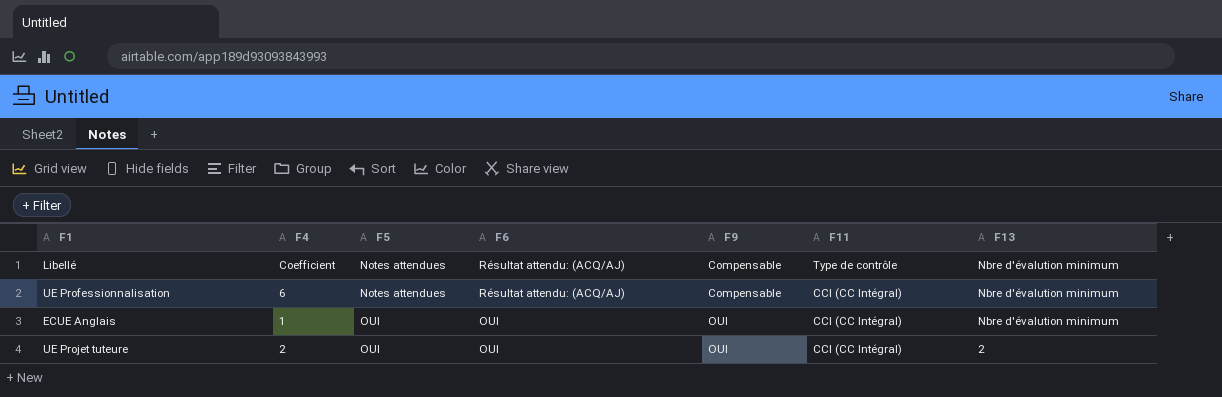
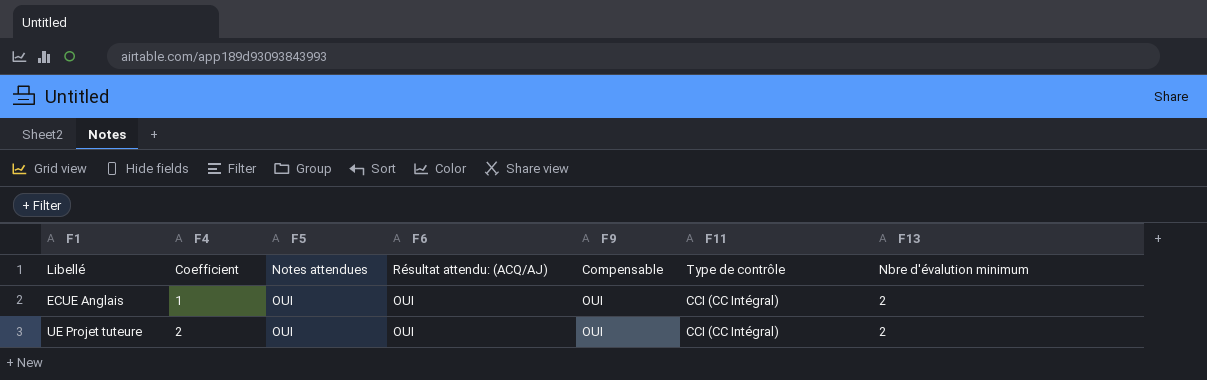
row UE Professionnalisation: 6 | Notes attendues | Résultat attendu: (ACQ/AJ) | Compensable | CCI (CC Intégral) | Nbre d'évalution minimum -> none
ECUE Anglais | F13: Nbre d'évalution minimum -> 2

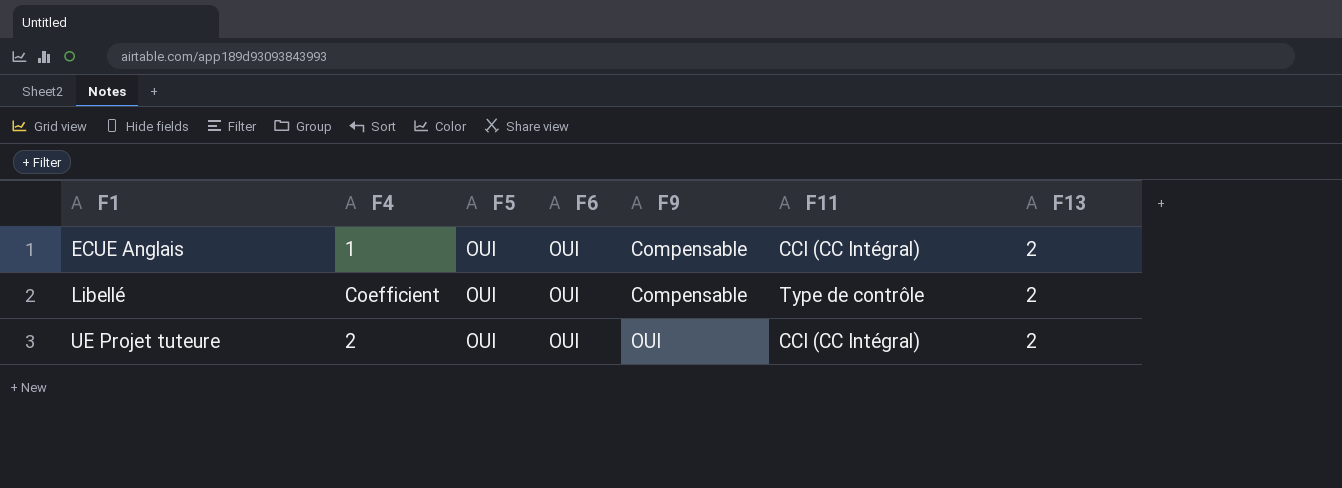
row order: F5 ascending -> F1 ascending
ECUE Anglais | F9: OUI -> Compensable
Libellé | F5: Notes attendues -> OUI
Libellé | F6: Résultat attendu: (ACQ/AJ) -> OUI
Libellé | F13: Nbre d'évalution minimum -> 2

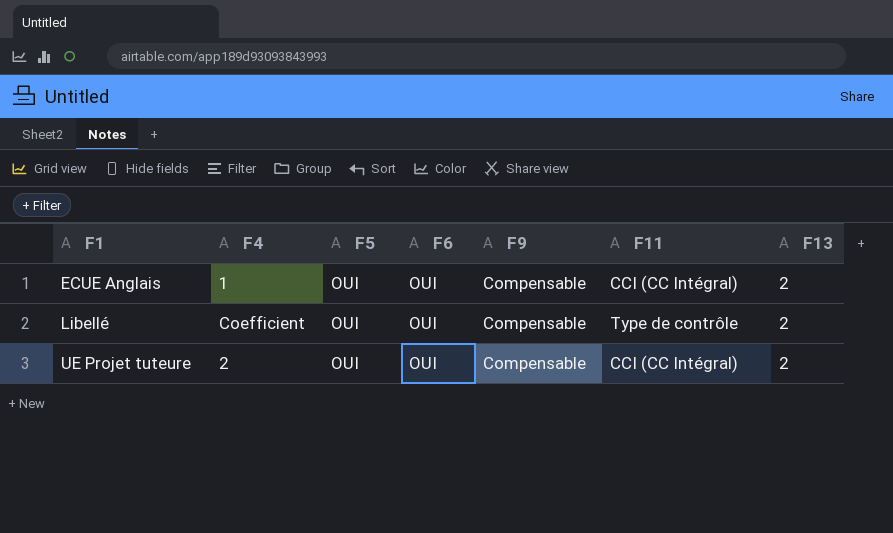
UE Projet tuteure | F9: OUI -> Compensable

